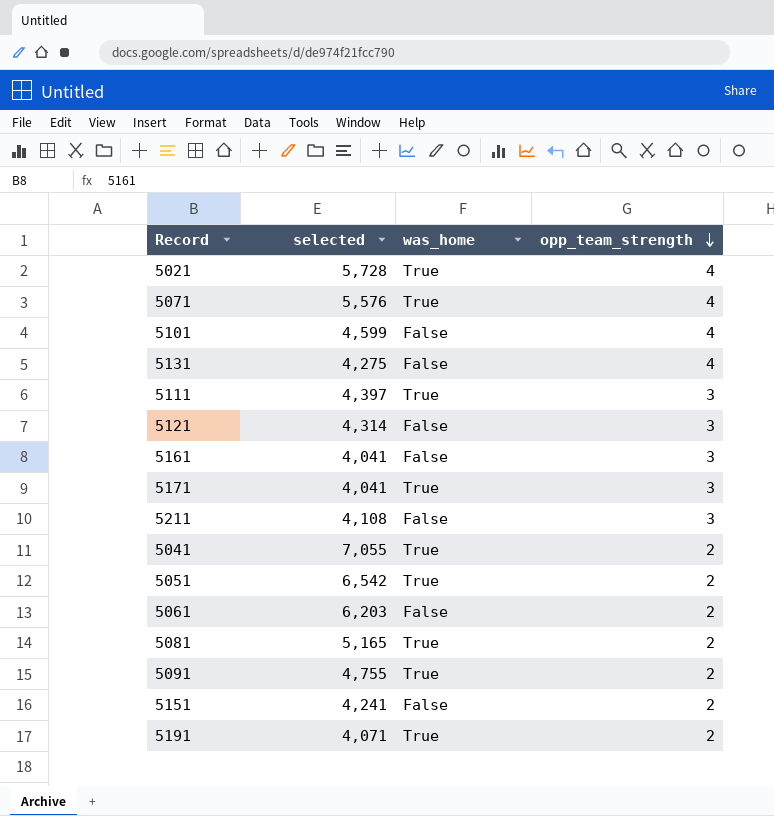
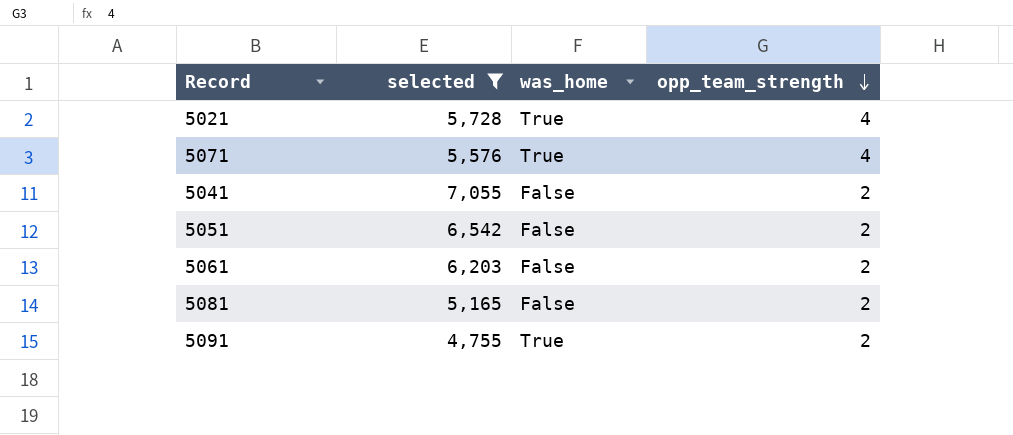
filter: none -> selected >= 4,755
5041 | was_home: True -> False
5051 | was_home: True -> False
5081 | was_home: True -> False

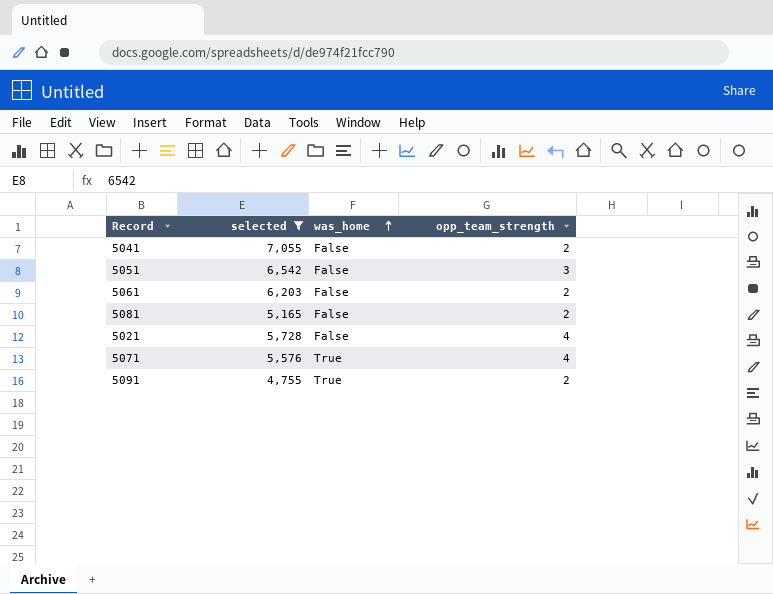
row order: opp_team_strength descending -> was_home ascending
5051 | opp_team_strength: 2 -> 3
5021 | was_home: True -> False

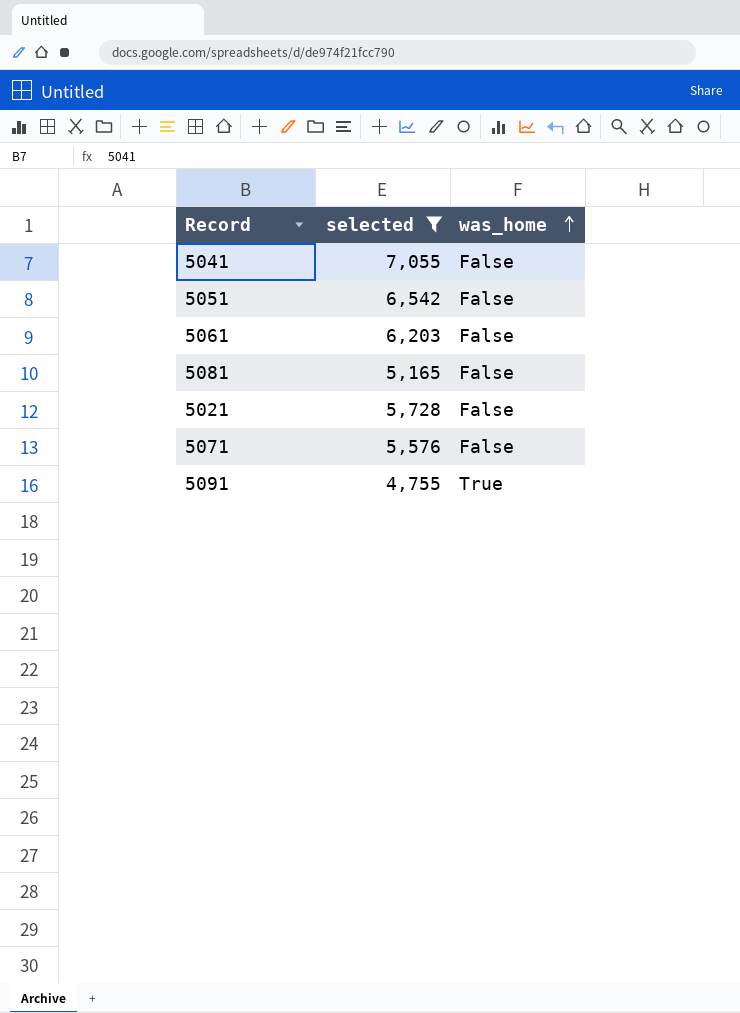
column opp_team_strength | position: 4 -> none
5071 | was_home: True -> False

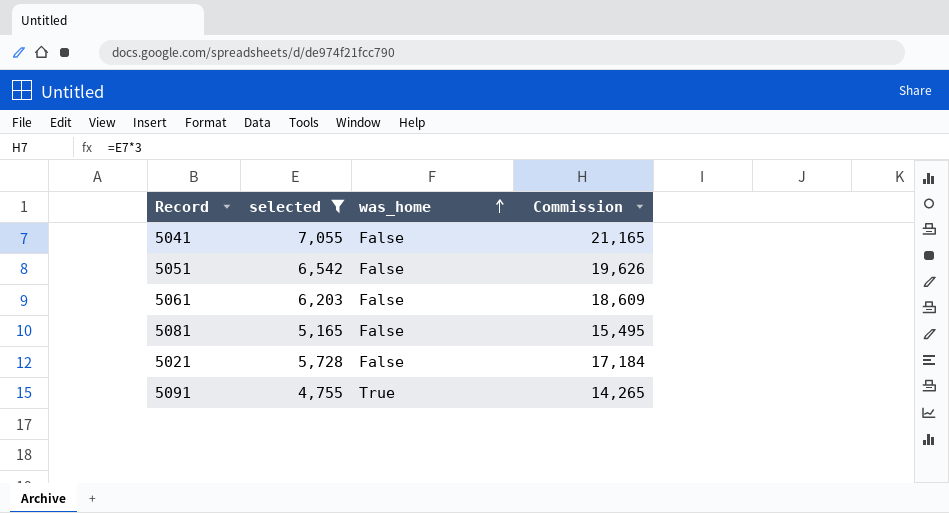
column Commission | formula: none -> [selected] * 3
row 5071: 5,576 | False -> none

